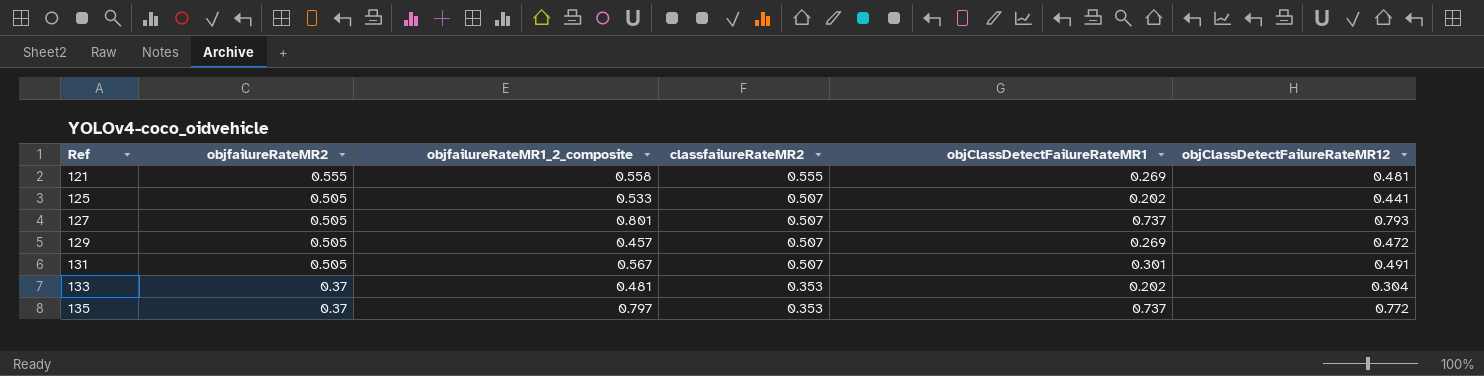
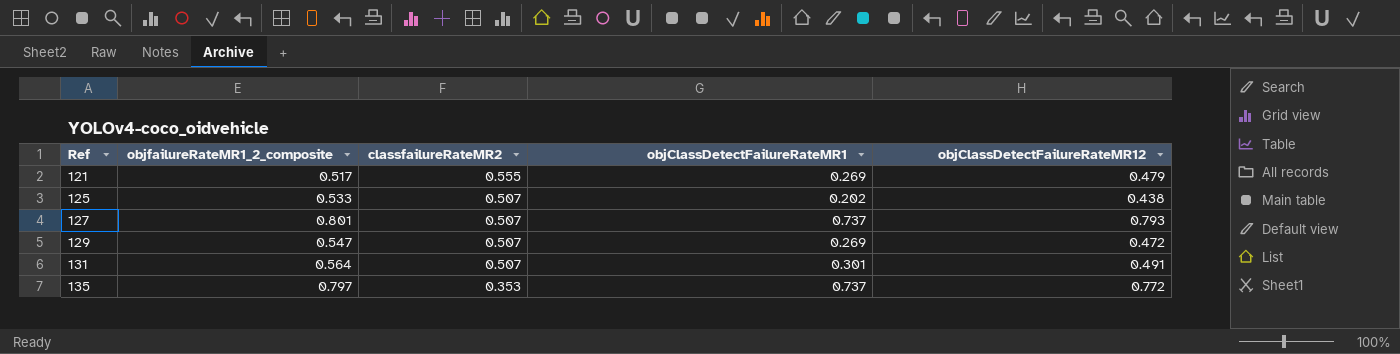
column objfailureRateMR2 | position: 2 -> none
row 133: 0.37 | 0.481 | 0.353 | 0.202 | 0.304 -> none
121 | objfailureRateMR1_2_composite: 0.558 -> 0.517
121 | objClassDetectFailureRateMR12: 0.481 -> 0.479
125 | objClassDetectFailureRateMR12: 0.441 -> 0.438
129 | objfailureRateMR1_2_composite: 0.457 -> 0.547
131 | objfailureRateMR1_2_composite: 0.567 -> 0.564

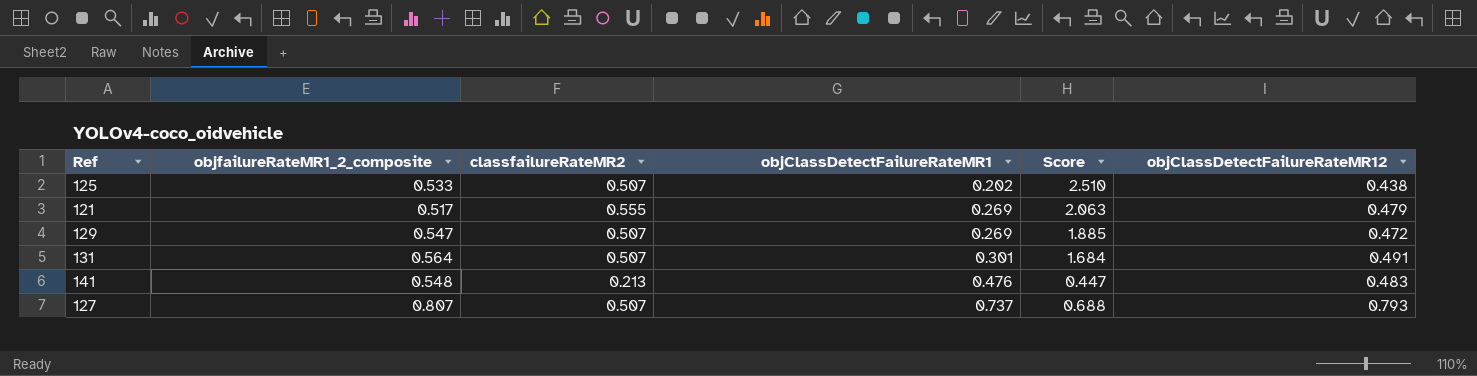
row order: Ref ascending -> objClassDetectFailureRateMR1 ascending
column Score | formula: none -> [classfailureRateMR2] / [objClassDetectFailureRateMR1]
row 135: 0.797 | 0.353 | 0.737 | 0.772 -> none
row 141: none -> 0.548 | 0.213 | 0.476 | 0.447 | 0.483
127 | objfailureRateMR1_2_composite: 0.801 -> 0.807

